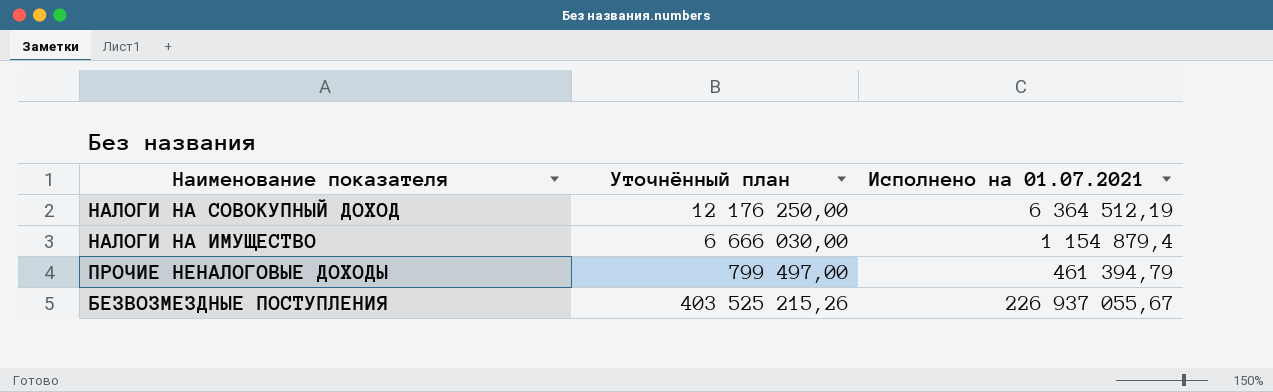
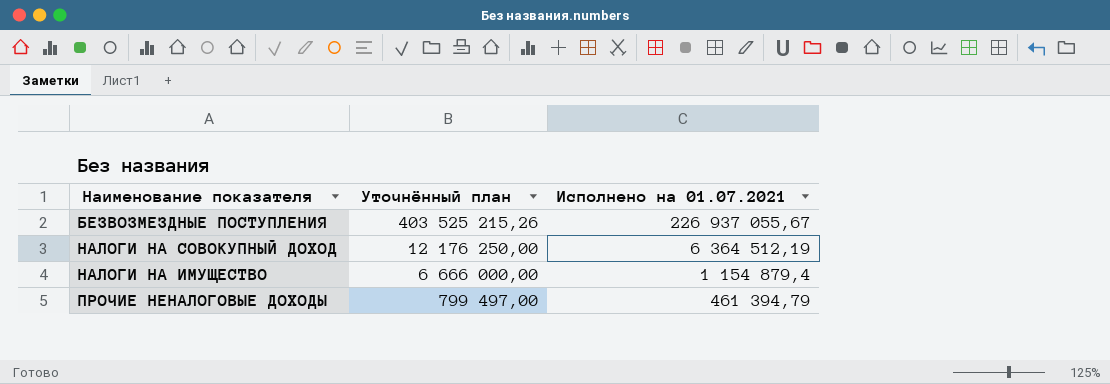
row order: none -> Уточнённый план descending
НАЛОГИ НА ИМУЩЕСТВО | Уточнённый план: 6 666 030,00 -> 6 666 000,00

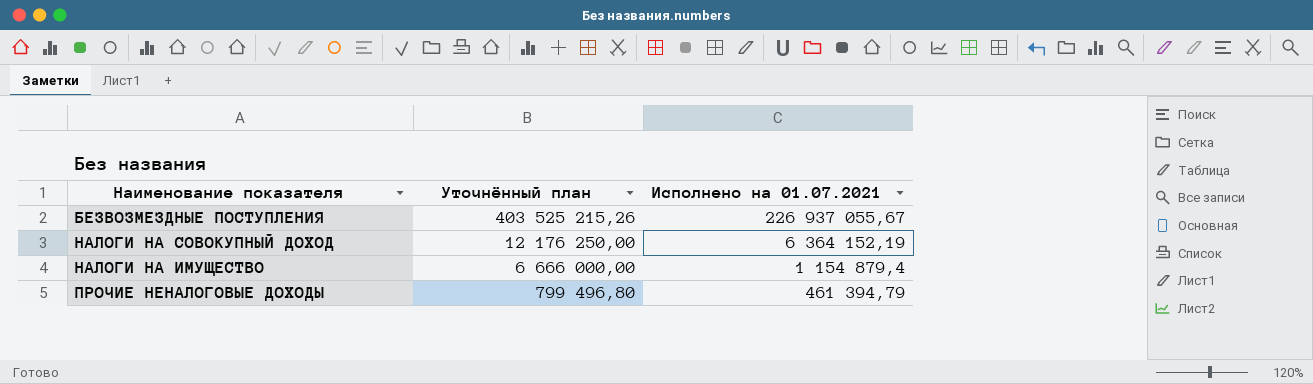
НАЛОГИ НА СОВОКУПНЫЙ ДОХОД | Исполнено на 01.07.2021: 6 364 512,19 -> 6 364 152,19
ПРОЧИЕ НЕНАЛОГОВЫЕ ДОХОДЫ | Уточнённый план: 799 497,00 -> 799 496,80

